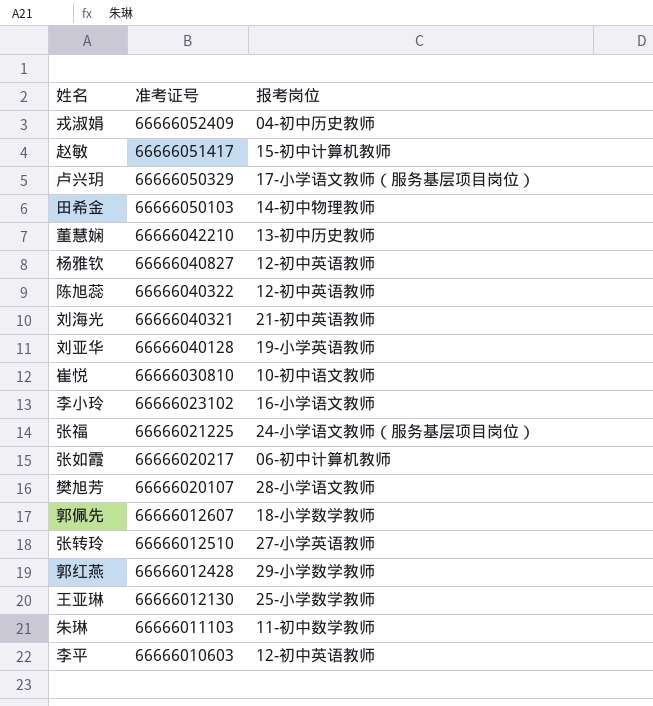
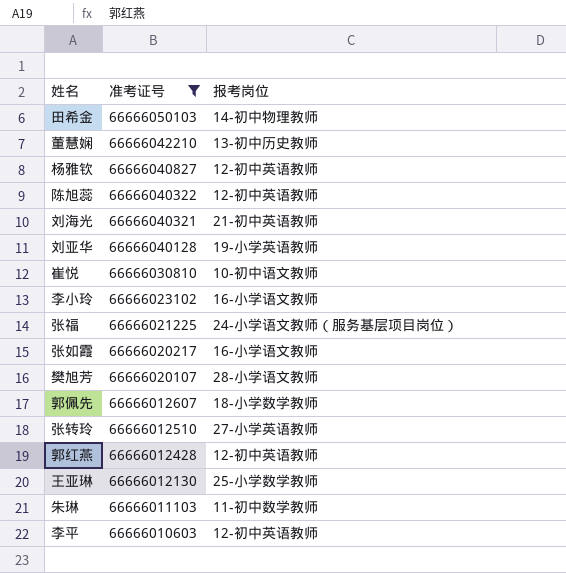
filter: none -> 准考证号 <= 66666050103
张如霞 | 报考岗位: 06-初中计算机教师 -> 16-小学语文教师
郭红燕 | 报考岗位: 29-小学数学教师 -> 12-初中英语教师

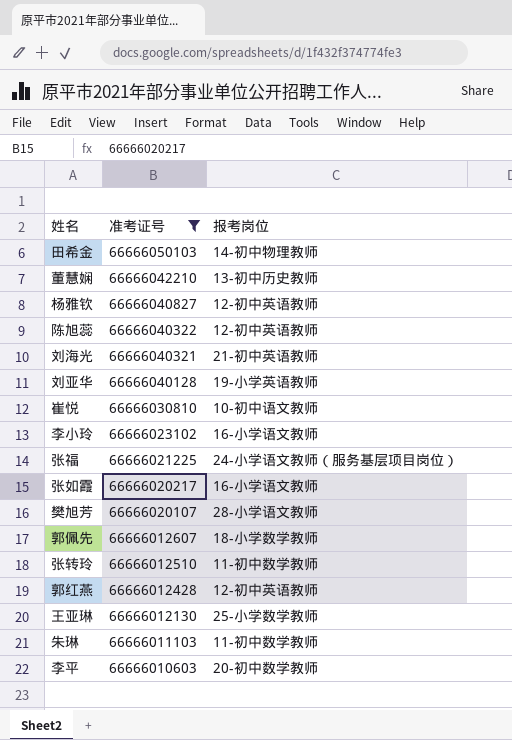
张转玲 | 报考岗位: 27-小学英语教师 -> 11-初中数学教师
李平 | 报考岗位: 12-初中英语教师 -> 20-初中数学教师

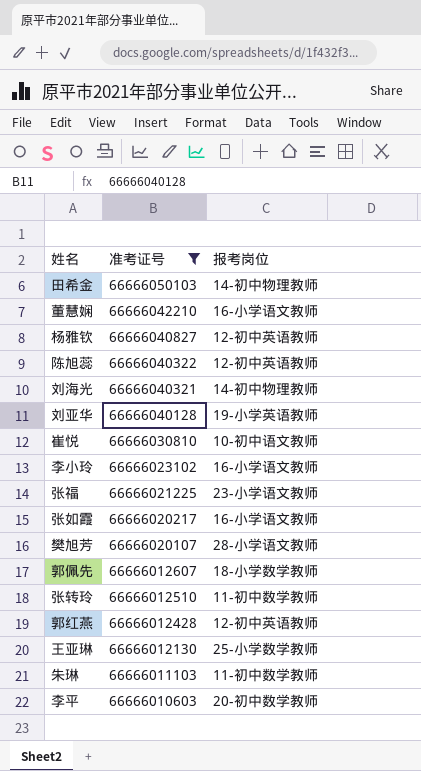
董慧娴 | 报考岗位: 13-初中历史教师 -> 16-小学语文教师
刘海光 | 报考岗位: 21-初中英语教师 -> 14-初中物理教师
张福 | 报考岗位: 24-小学语文教师（服务基层项目岗位） -> 23-小学语文教师

